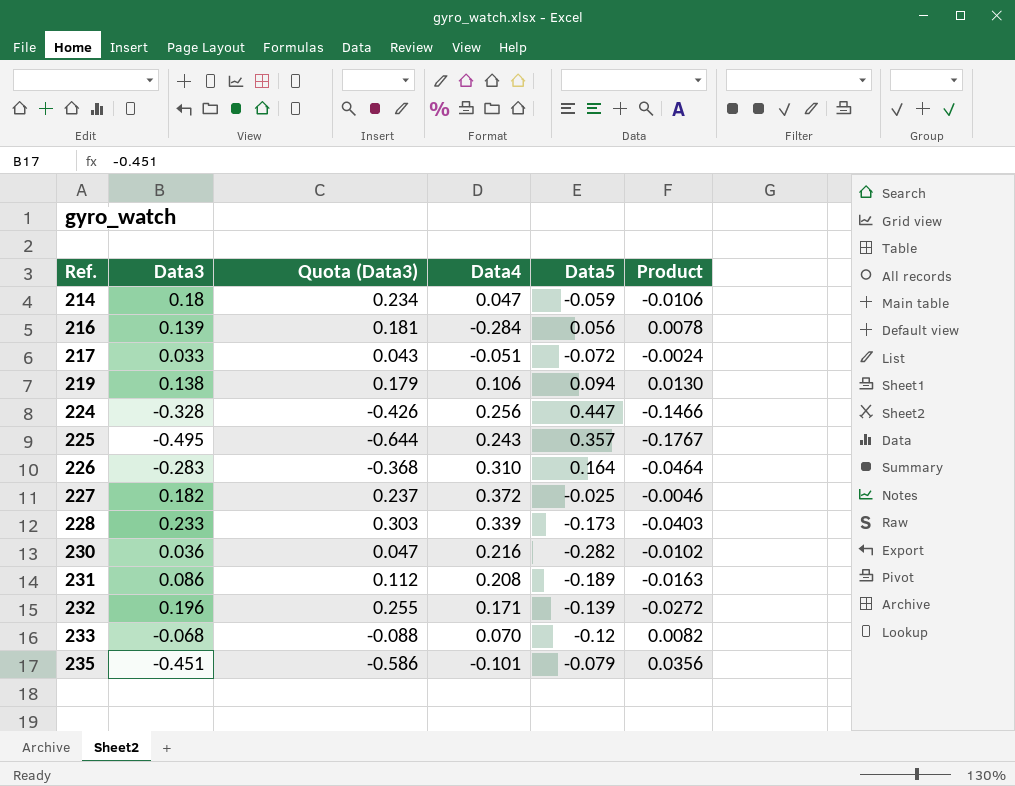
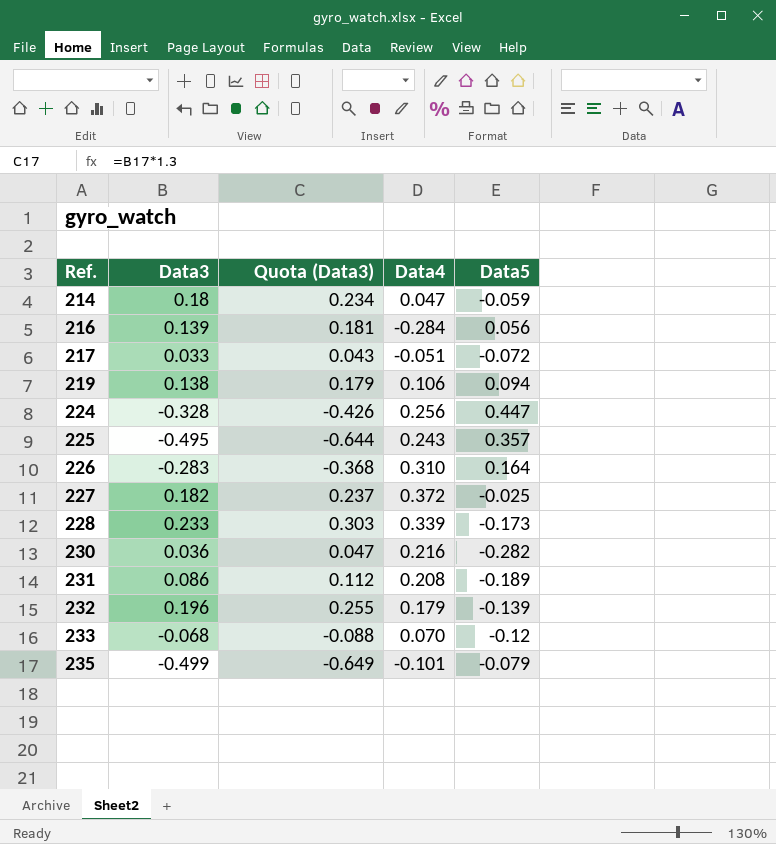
column Product | formula: [Data3] * [Data5] -> none
232 | Data4: 0.171 -> 0.179
235 | Data3: -0.451 -> -0.499
235 | Quota (Data3): -0.586 -> -0.649

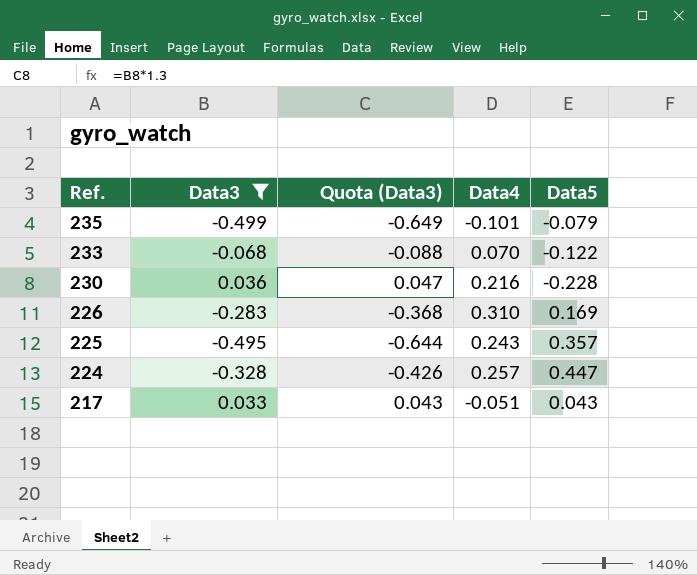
filter: none -> Data3 <= 0.036
row order: Ref. ascending -> Ref. descending
233 | Data5: -0.12 -> -0.122
230 | Data5: -0.282 -> -0.228
226 | Data5: 0.164 -> 0.169
224 | Data4: 0.256 -> 0.257
217 | Data5: -0.072 -> 0.043

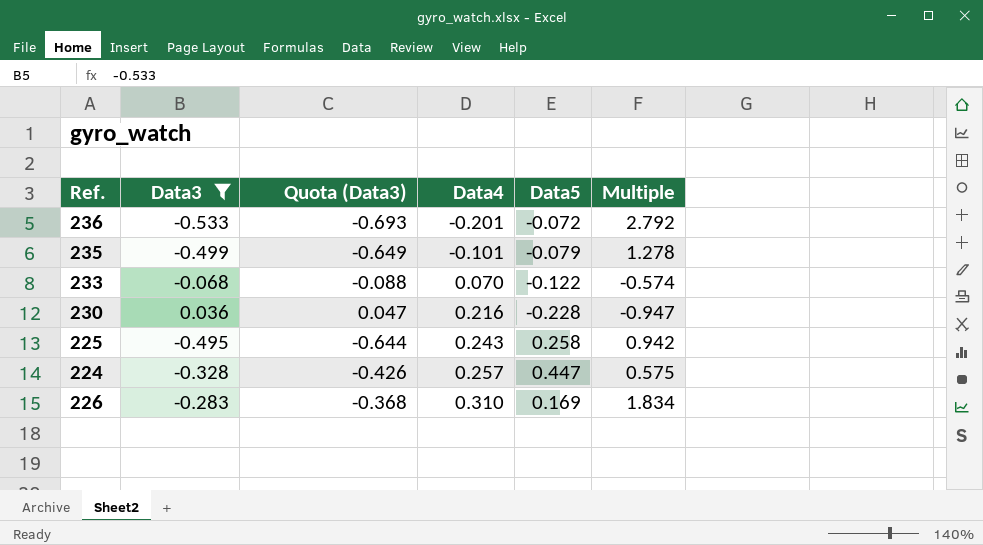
row order: Ref. descending -> Data4 ascending
column Multiple | formula: none -> [Data4] / [Data5]
row 217: 0.033 | 0.043 | -0.051 | 0.043 -> none
row 236: none -> -0.533 | -0.693 | -0.201 | -0.072 | 2.792
225 | Data5: 0.357 -> 0.258

